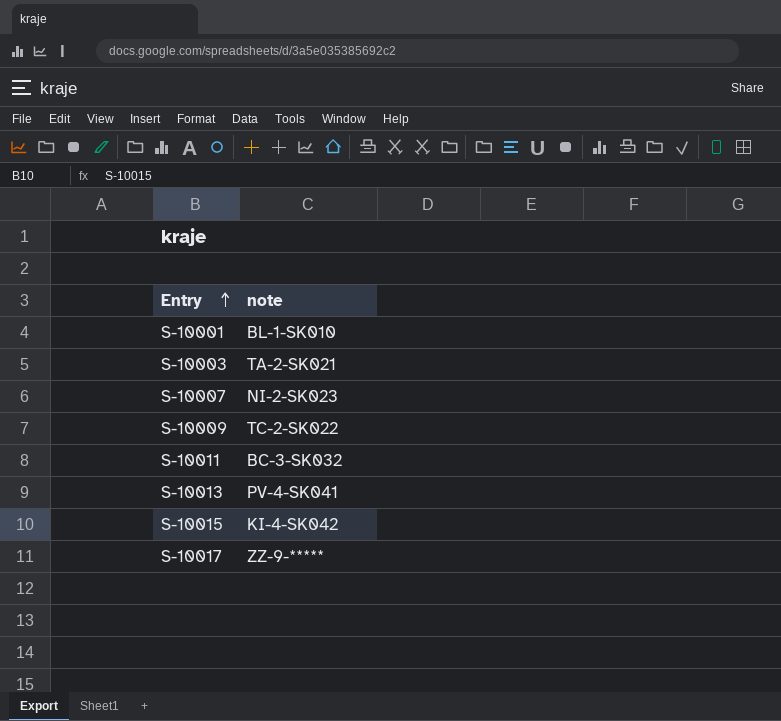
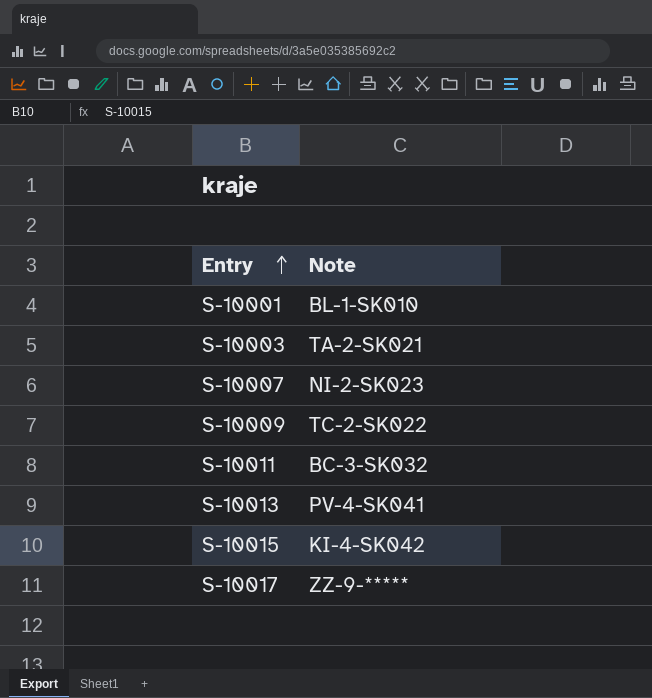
column name: note -> Note

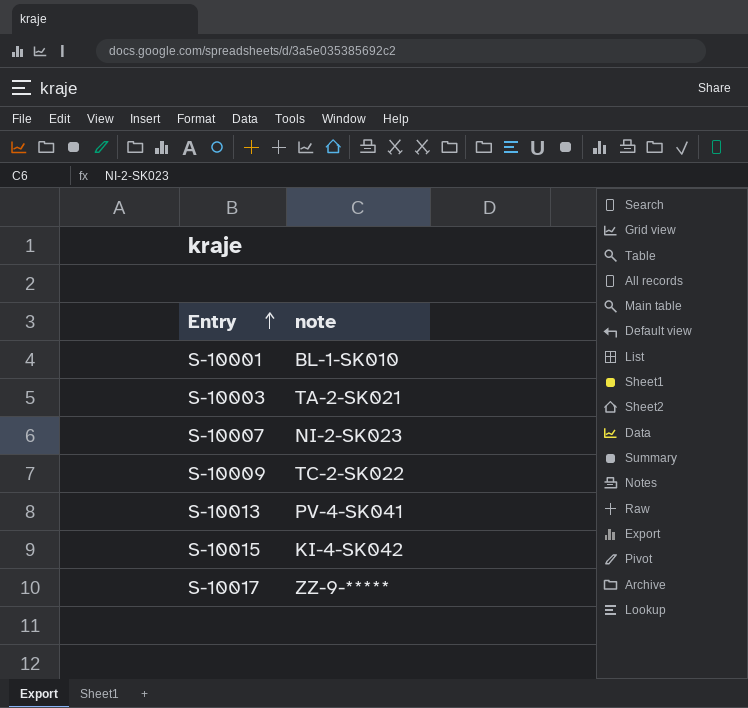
column name: Note -> note
row S-10011: BC-3-SK032 -> none

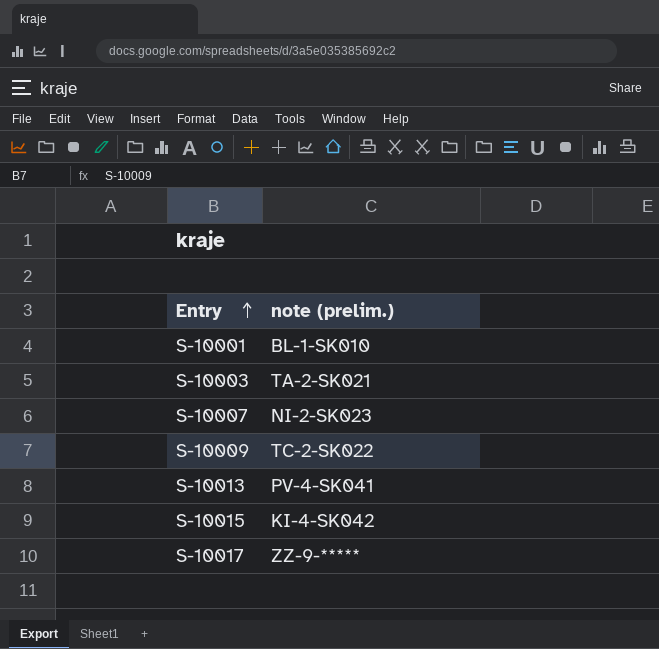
column name: note -> note (prelim.)

